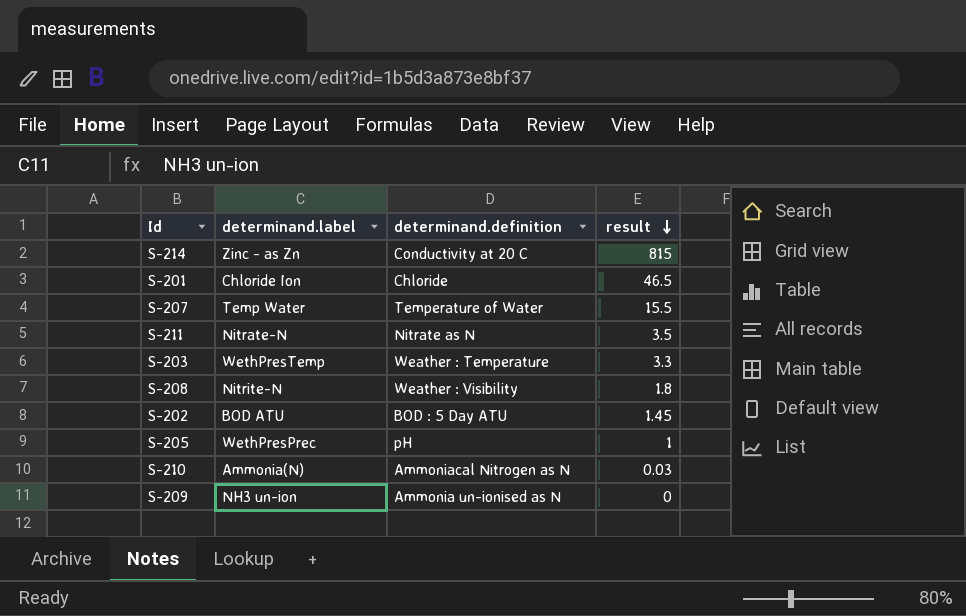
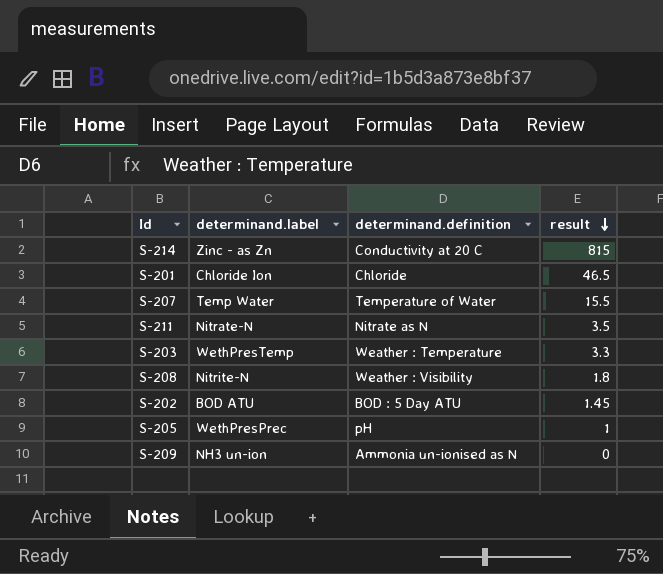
row S-210: Ammonia(N) | Ammoniacal Nitrogen as N | 0.03 -> none

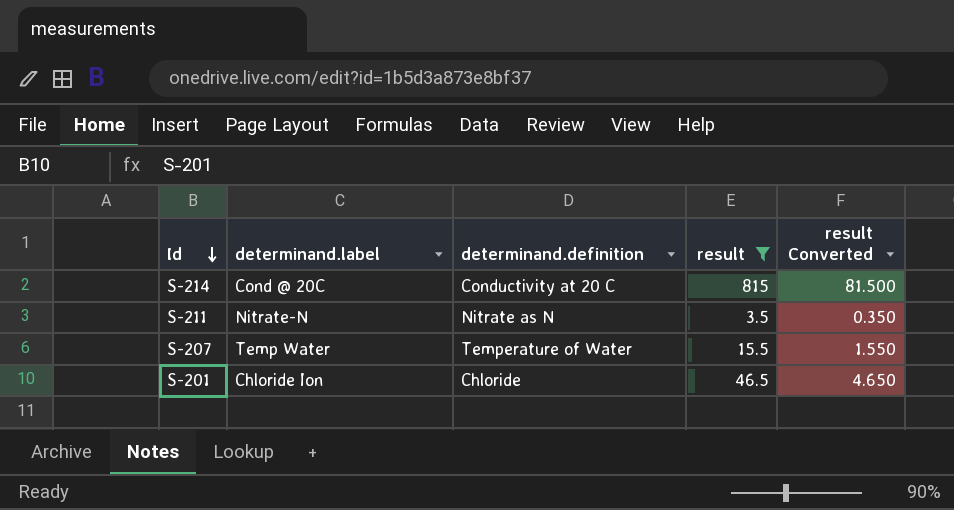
filter: none -> result >= 3.5
row order: result descending -> Id descending
column result Converted | formula: none -> [result] * 0.1
S-214 | determinand.label: Zinc - as Zn -> Cond @ 20C

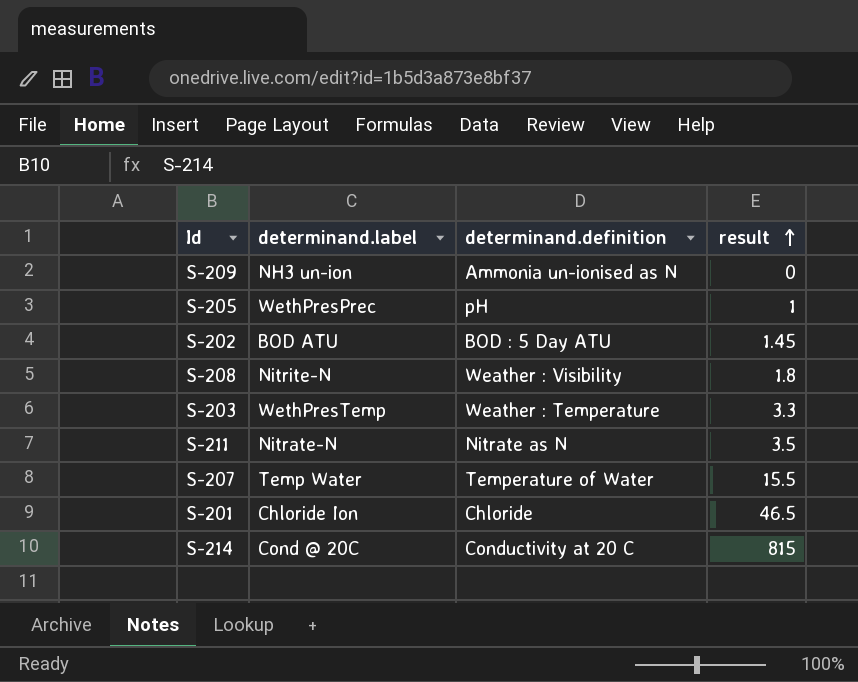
filter: result >= 3.5 -> none
row order: Id descending -> result ascending
column result Converted | formula: [result] * 0.1 -> none

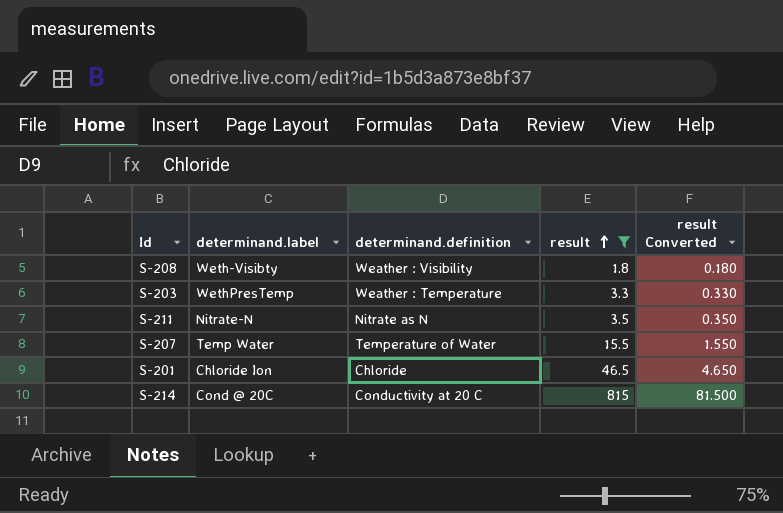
filter: none -> result >= 1.8
column result Converted | formula: none -> [result] * 0.1
S-208 | determinand.label: Nitrite-N -> Weth-Visibty

